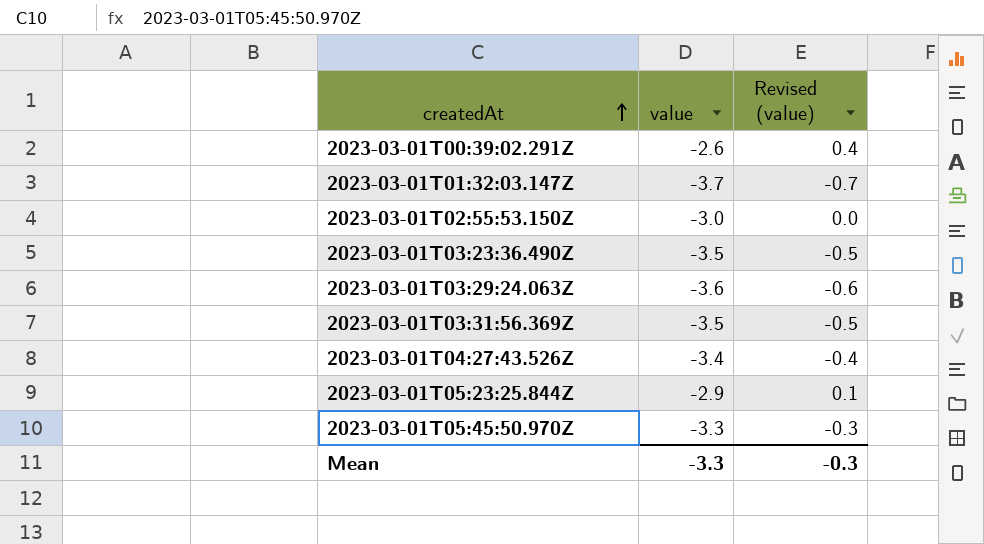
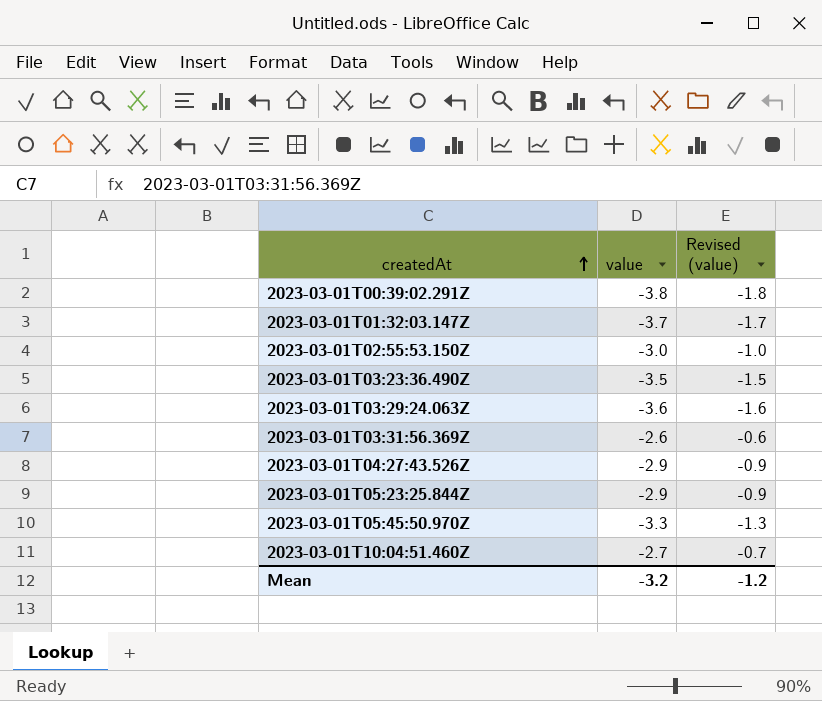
column Revised (value) | formula: [value] + 3 -> [value] + 2
2023-03-01T00:39:02.291Z | value: -2.6 -> -3.8
2023-03-01T03:31:56.369Z | value: -3.5 -> -2.6
2023-03-01T04:27:43.526Z | value: -3.4 -> -2.9
row 2023-03-01T10:04:51.460Z: none -> -2.7 | -0.7
Mean | value: -3.3 -> -3.2
Mean | Revised (value): -0.3 -> -1.2

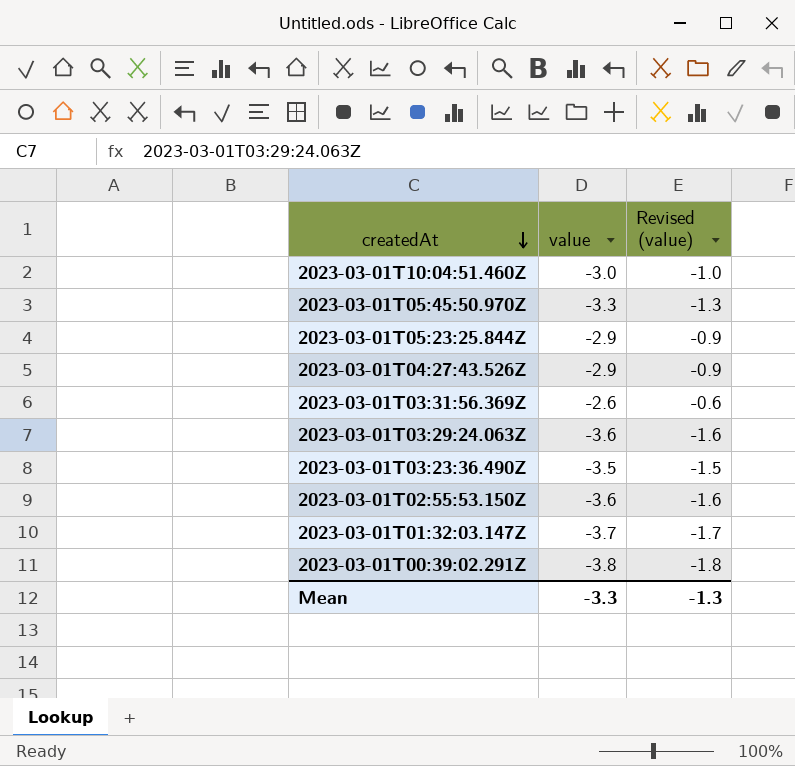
row order: createdAt ascending -> createdAt descending
2023-03-01T10:04:51.460Z | value: -2.7 -> -3.0
2023-03-01T10:04:51.460Z | Revised (value): -0.7 -> -1.0
2023-03-01T02:55:53.150Z | value: -3.0 -> -3.6
2023-03-01T02:55:53.150Z | Revised (value): -1.0 -> -1.6
Mean | value: -3.2 -> -3.3
Mean | Revised (value): -1.2 -> -1.3

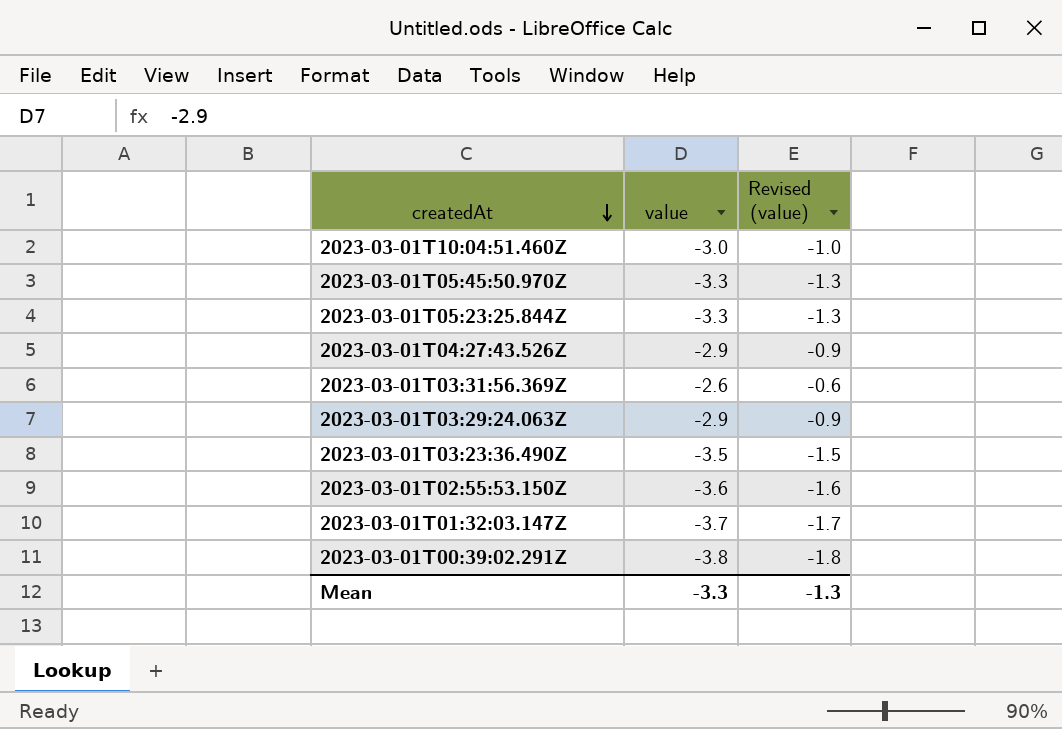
2023-03-01T05:23:25.844Z | value: -2.9 -> -3.3
2023-03-01T05:23:25.844Z | Revised (value): -0.9 -> -1.3
2023-03-01T03:29:24.063Z | value: -3.6 -> -2.9
2023-03-01T03:29:24.063Z | Revised (value): -1.6 -> -0.9

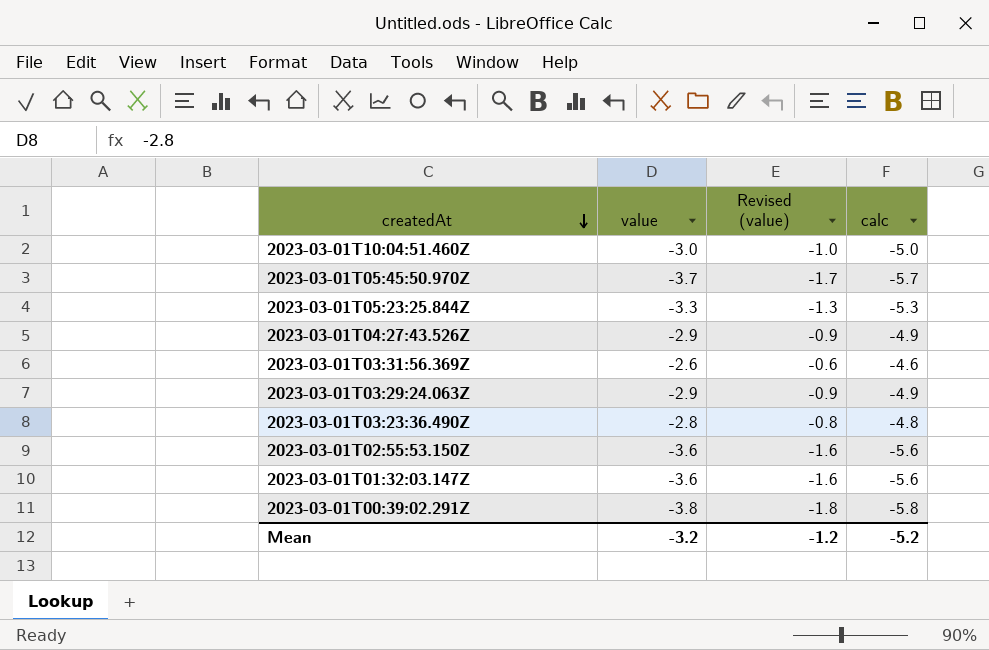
column calc | formula: none -> [value] - 2
2023-03-01T05:45:50.970Z | value: -3.3 -> -3.7
2023-03-01T05:45:50.970Z | Revised (value): -1.3 -> -1.7
2023-03-01T03:23:36.490Z | value: -3.5 -> -2.8
2023-03-01T03:23:36.490Z | Revised (value): -1.5 -> -0.8
2023-03-01T01:32:03.147Z | value: -3.7 -> -3.6
2023-03-01T01:32:03.147Z | Revised (value): -1.7 -> -1.6
Mean | value: -3.3 -> -3.2
Mean | Revised (value): -1.3 -> -1.2

